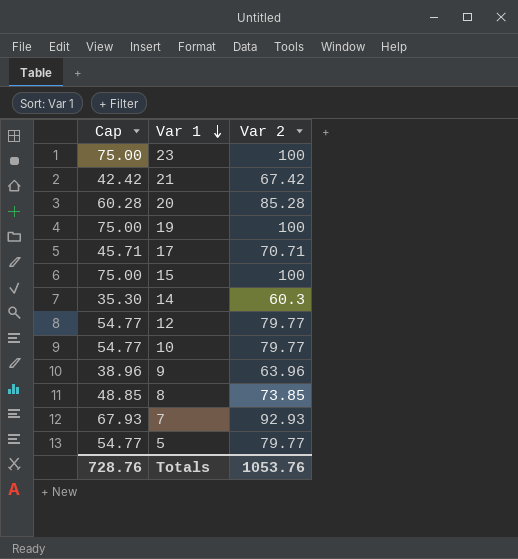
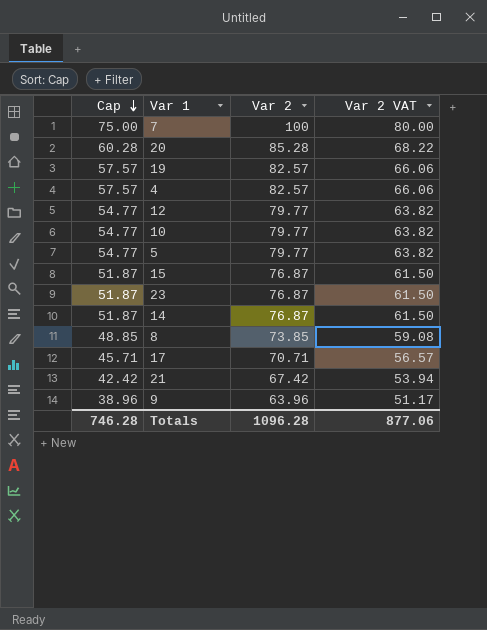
row order: Var 1 descending -> Cap descending
column Var 2 VAT | formula: none -> [Var 2] * 0.8
7 | Cap: 67.93 -> 75.00
7 | Var 2: 92.93 -> 100
19 | Cap: 75.00 -> 57.57
19 | Var 2: 100 -> 82.57
row 4: none -> 57.57 | 82.57 | 66.06
15 | Cap: 75.00 -> 51.87
15 | Var 2: 100 -> 76.87
23 | Cap: 75.00 -> 51.87
23 | Var 2: 100 -> 76.87
14 | Cap: 35.30 -> 51.87
14 | Var 2: 60.3 -> 76.87
Totals | Cap: 728.76 -> 746.28
Totals | Var 2: 1053.76 -> 1096.28

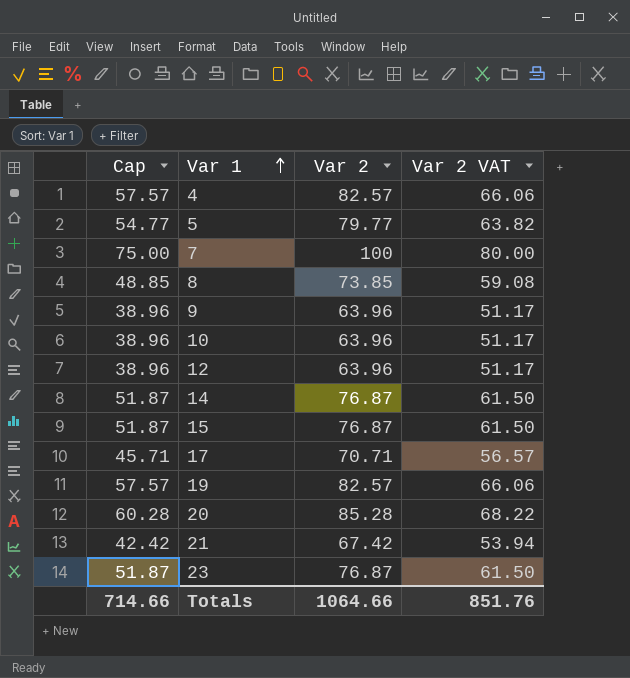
row order: Cap descending -> Var 1 ascending
10 | Cap: 54.77 -> 38.96
10 | Var 2: 79.77 -> 63.96
10 | Var 2 VAT: 63.82 -> 51.17
12 | Cap: 54.77 -> 38.96
12 | Var 2: 79.77 -> 63.96
12 | Var 2 VAT: 63.82 -> 51.17
Totals | Cap: 746.28 -> 714.66
Totals | Var 2: 1096.28 -> 1064.66
Totals | Var 2 VAT: 877.06 -> 851.76

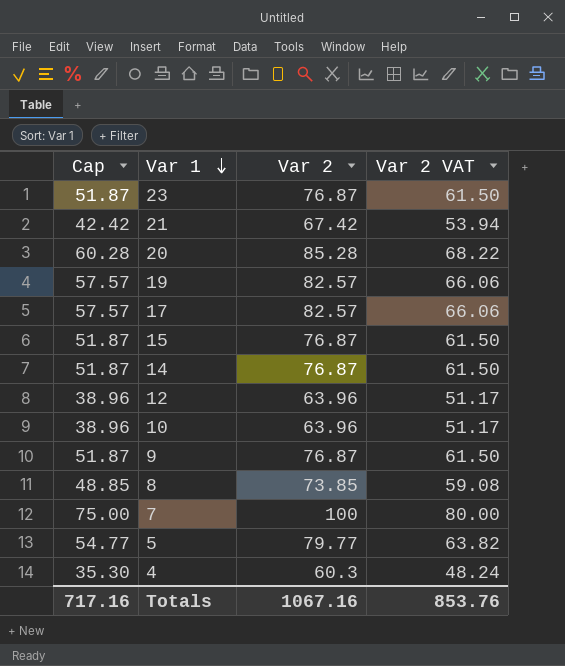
row order: Var 1 ascending -> Var 1 descending
17 | Cap: 45.71 -> 57.57
17 | Var 2: 70.71 -> 82.57
17 | Var 2 VAT: 56.57 -> 66.06
9 | Cap: 38.96 -> 51.87
9 | Var 2: 63.96 -> 76.87
9 | Var 2 VAT: 51.17 -> 61.50
4 | Cap: 57.57 -> 35.30
4 | Var 2: 82.57 -> 60.3
4 | Var 2 VAT: 66.06 -> 48.24
Totals | Cap: 714.66 -> 717.16
Totals | Var 2: 1064.66 -> 1067.16
Totals | Var 2 VAT: 851.76 -> 853.76

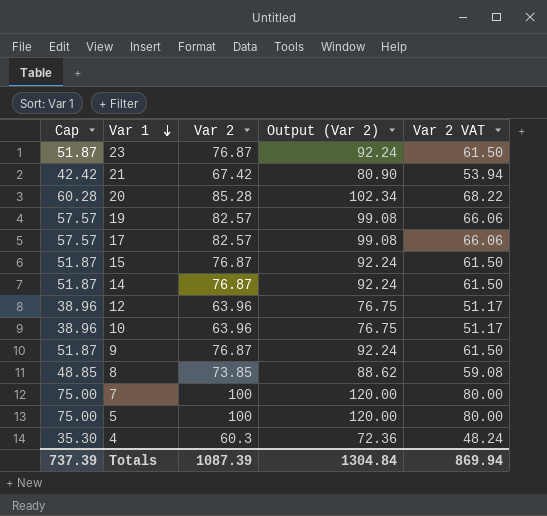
column Output (Var 2) | formula: none -> [Var 2] * 1.2
5 | Cap: 54.77 -> 75.00
5 | Var 2: 79.77 -> 100
5 | Var 2 VAT: 63.82 -> 80.00
Totals | Cap: 717.16 -> 737.39
Totals | Var 2: 1067.16 -> 1087.39
Totals | Var 2 VAT: 853.76 -> 869.94

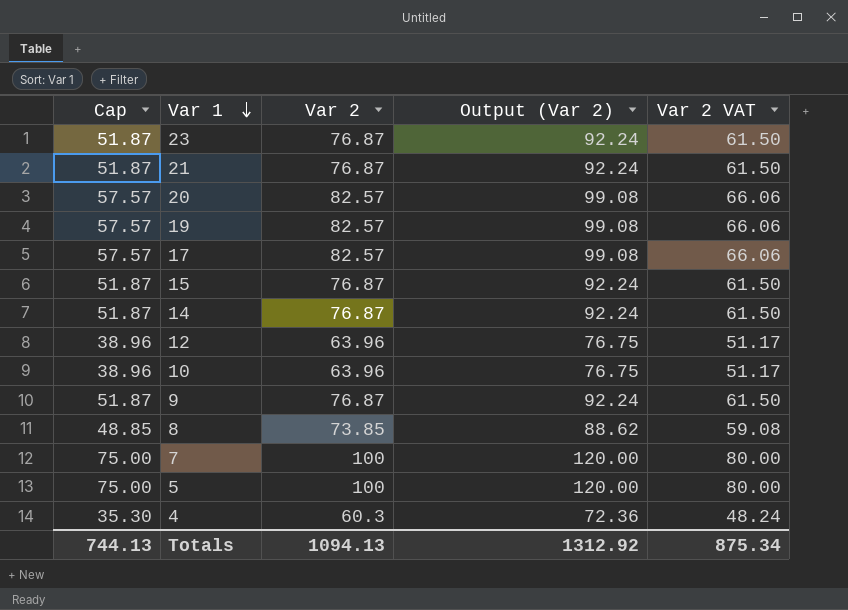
21 | Cap: 42.42 -> 51.87
21 | Var 2: 67.42 -> 76.87
21 | Output (Var 2): 80.90 -> 92.24
21 | Var 2 VAT: 53.94 -> 61.50
20 | Cap: 60.28 -> 57.57
20 | Var 2: 85.28 -> 82.57
20 | Output (Var 2): 102.34 -> 99.08
20 | Var 2 VAT: 68.22 -> 66.06
Totals | Cap: 737.39 -> 744.13
Totals | Var 2: 1087.39 -> 1094.13
Totals | Output (Var 2): 1304.84 -> 1312.92
Totals | Var 2 VAT: 869.94 -> 875.34

